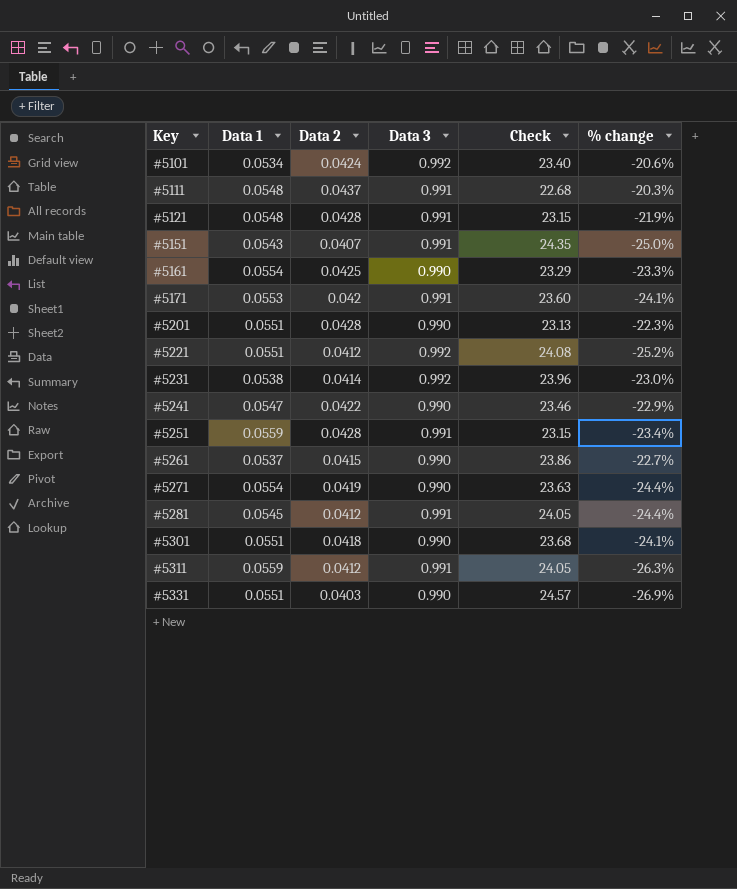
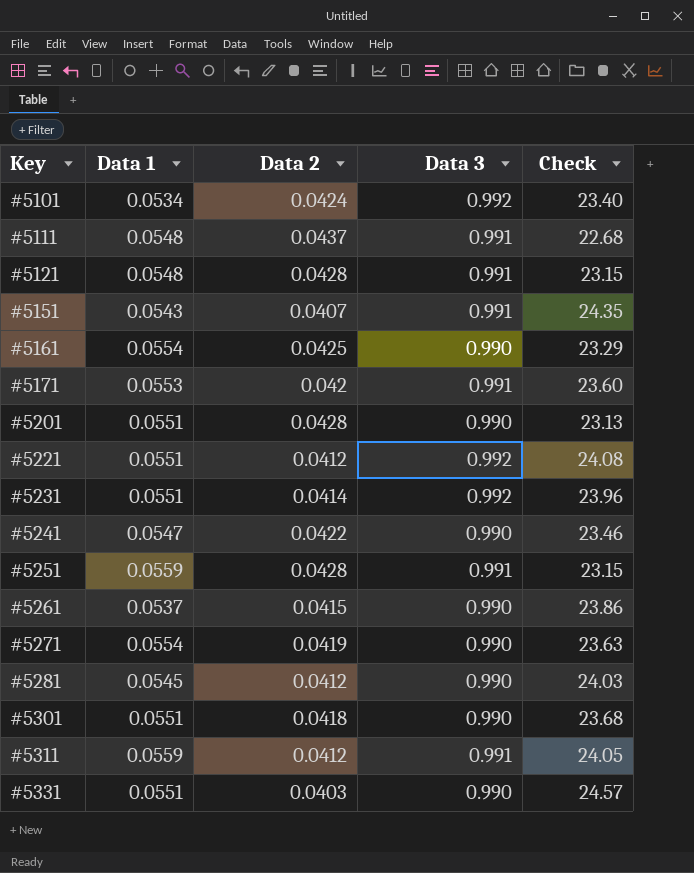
column % change | formula: ([Data 2] - [Data 1]) / [Data 1] -> none
#5231 | Data 1: 0.0538 -> 0.0551
#5281 | Data 3: 0.991 -> 0.990
#5281 | Check: 24.05 -> 24.03

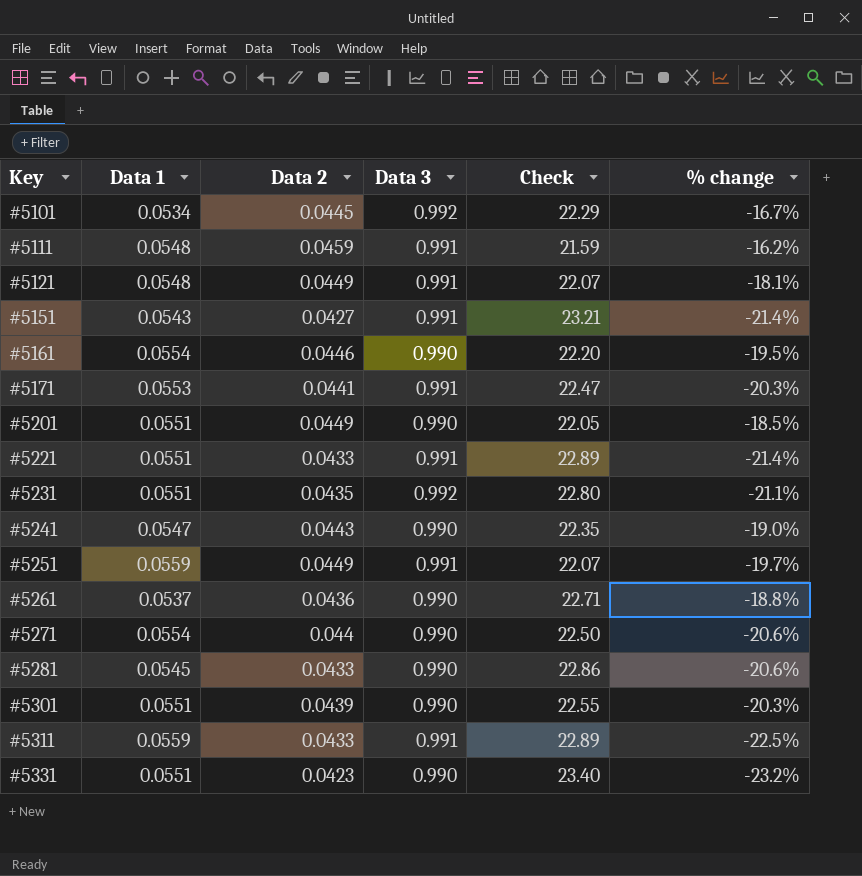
column % change | formula: none -> ([Data 2] - [Data 1]) / [Data 1]
#5101 | Data 2: 0.0424 -> 0.0445
#5101 | Check: 23.40 -> 22.29
#5111 | Data 2: 0.0437 -> 0.0459
#5111 | Check: 22.68 -> 21.59
#5121 | Data 2: 0.0428 -> 0.0449
#5121 | Check: 23.15 -> 22.07
#5151 | Data 2: 0.0407 -> 0.0427
#5151 | Check: 24.35 -> 23.21
#5161 | Data 2: 0.0425 -> 0.0446
#5161 | Check: 23.29 -> 22.20
#5171 | Data 2: 0.042 -> 0.0441
#5171 | Check: 23.60 -> 22.47
#5201 | Data 2: 0.0428 -> 0.0449
#5201 | Check: 23.13 -> 22.05
#5221 | Data 2: 0.0412 -> 0.0433
#5221 | Data 3: 0.992 -> 0.991
#5221 | Check: 24.08 -> 22.89
#5231 | Data 2: 0.0414 -> 0.0435
#5231 | Check: 23.96 -> 22.80
#5241 | Data 2: 0.0422 -> 0.0443
#5241 | Check: 23.46 -> 22.35
#5251 | Data 2: 0.0428 -> 0.0449
#5251 | Check: 23.15 -> 22.07
#5261 | Data 2: 0.0415 -> 0.0436
#5261 | Check: 23.86 -> 22.71
#5271 | Data 2: 0.0419 -> 0.044
#5271 | Check: 23.63 -> 22.50
#5281 | Data 2: 0.0412 -> 0.0433
#5281 | Check: 24.03 -> 22.86
#5301 | Data 2: 0.0418 -> 0.0439
#5301 | Check: 23.68 -> 22.55
#5311 | Data 2: 0.0412 -> 0.0433
#5311 | Check: 24.05 -> 22.89
#5331 | Data 2: 0.0403 -> 0.0423
#5331 | Check: 24.57 -> 23.40

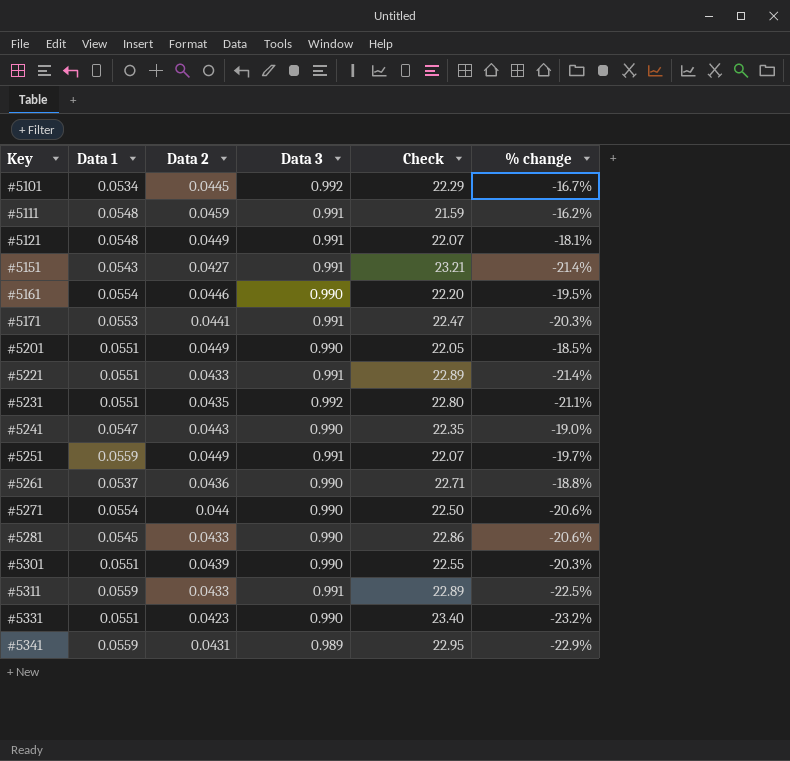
row #5341: none -> 0.0559 | 0.0431 | 0.989 | 22.95 | -22.9%

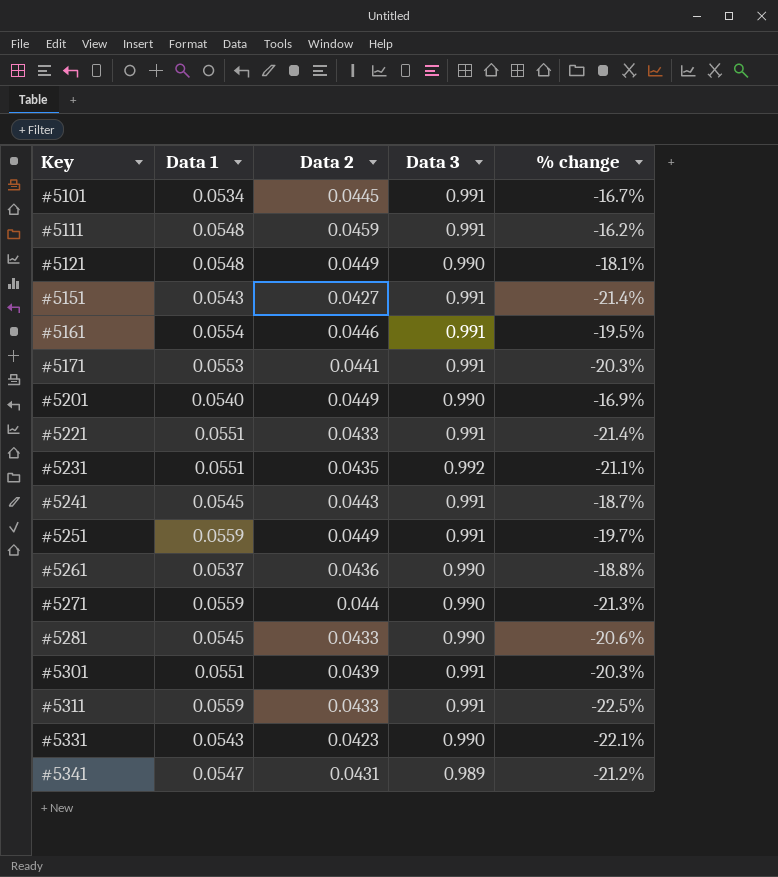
column Check | formula: [Data 3] / [Data 2] -> none
#5101 | Data 3: 0.992 -> 0.991
#5121 | Data 3: 0.991 -> 0.990
#5161 | Data 3: 0.990 -> 0.991
#5201 | Data 1: 0.0551 -> 0.0540
#5201 | % change: -18.5% -> -16.9%
#5241 | Data 1: 0.0547 -> 0.0545
#5241 | Data 3: 0.990 -> 0.991
#5241 | % change: -19.0% -> -18.7%
#5271 | Data 1: 0.0554 -> 0.0559
#5271 | % change: -20.6% -> -21.3%
#5301 | Data 3: 0.990 -> 0.991
#5331 | Data 1: 0.0551 -> 0.0543
#5331 | % change: -23.2% -> -22.1%
#5341 | Data 1: 0.0559 -> 0.0547
#5341 | % change: -22.9% -> -21.2%

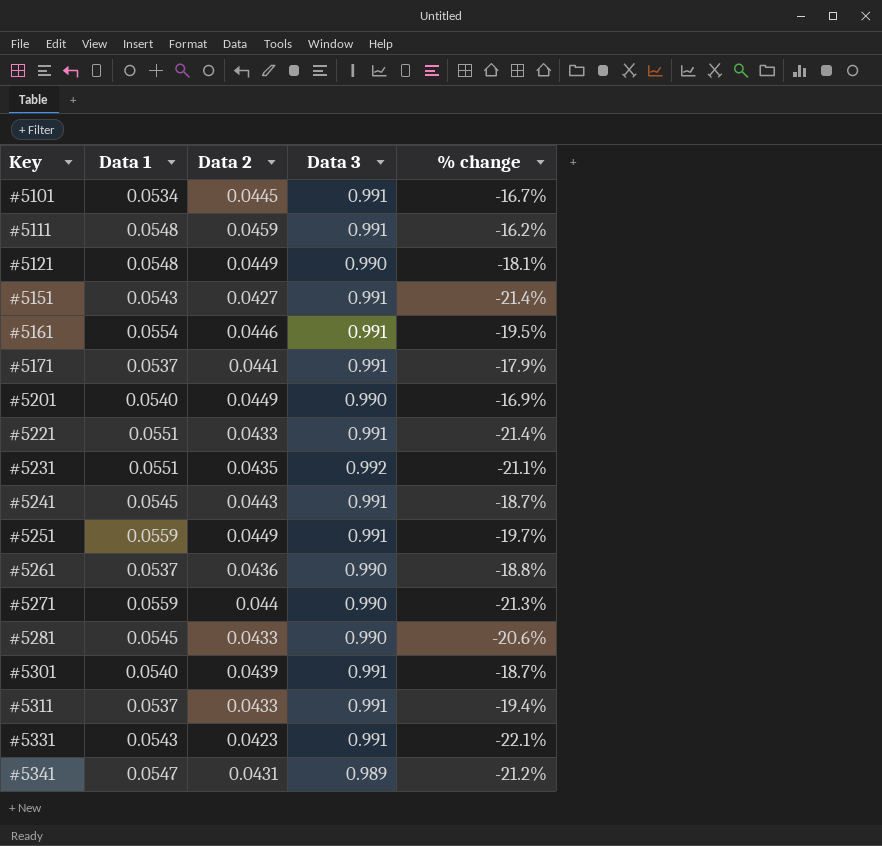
#5171 | Data 1: 0.0553 -> 0.0537
#5171 | % change: -20.3% -> -17.9%
#5301 | Data 1: 0.0551 -> 0.0540
#5301 | % change: -20.3% -> -18.7%
#5311 | Data 1: 0.0559 -> 0.0537
#5311 | % change: -22.5% -> -19.4%
#5331 | Data 3: 0.990 -> 0.991

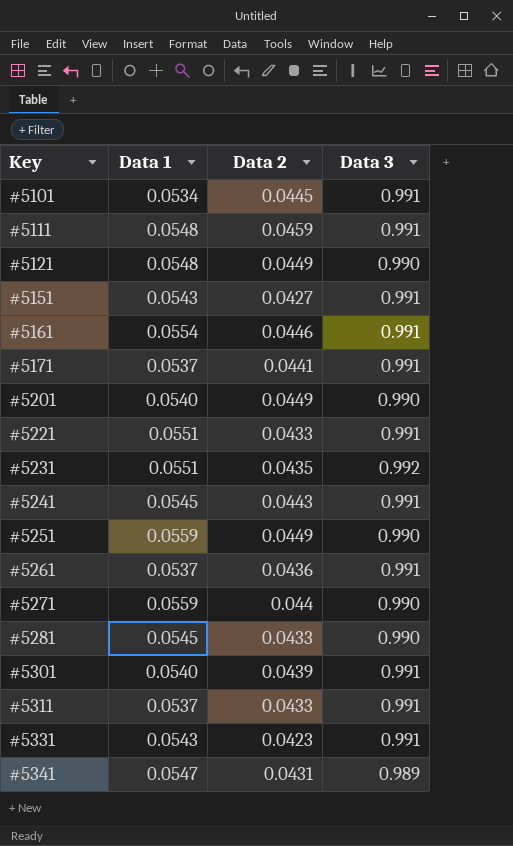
column % change | formula: ([Data 2] - [Data 1]) / [Data 1] -> none
#5251 | Data 3: 0.991 -> 0.990
#5261 | Data 3: 0.990 -> 0.991

